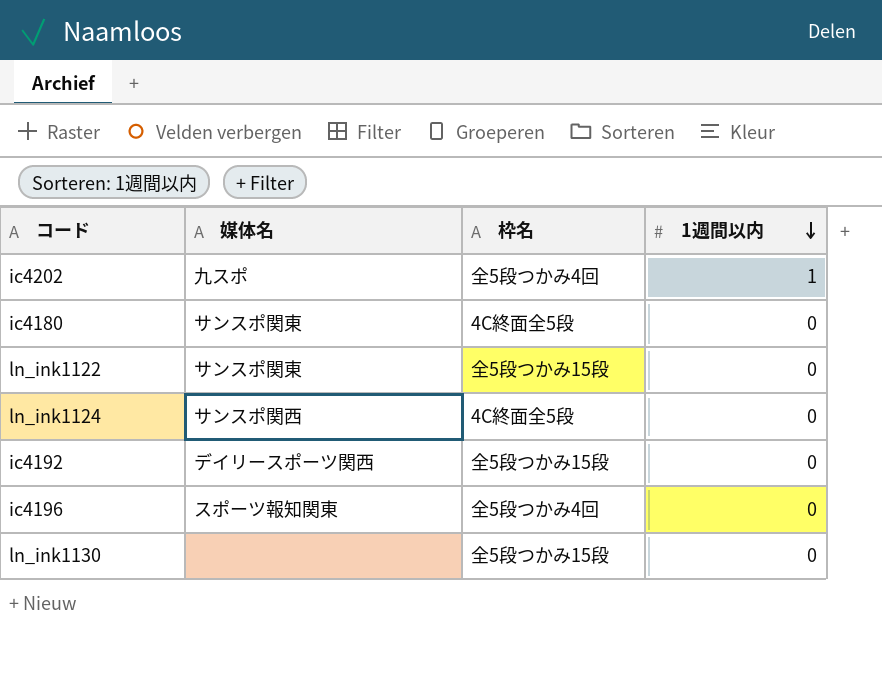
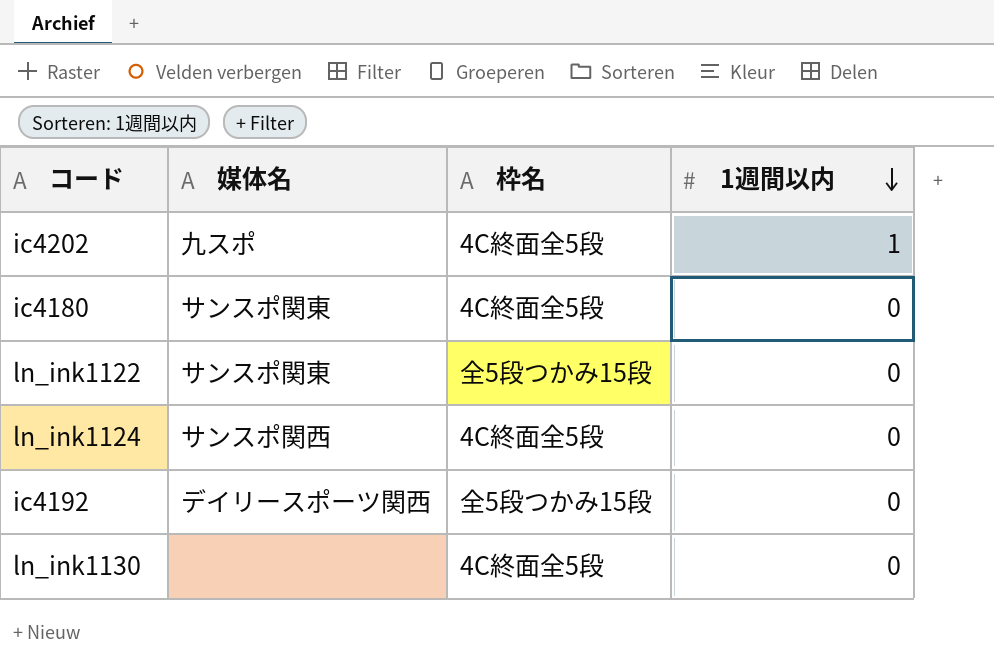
row ic4196: スポーツ報知関東 | 全5段つかみ4回 | 0 -> none
ic4202 | 枠名: 全5段つかみ4回 -> 4C終面全5段
ln_ink1130 | 枠名: 全5段つかみ15段 -> 4C終面全5段

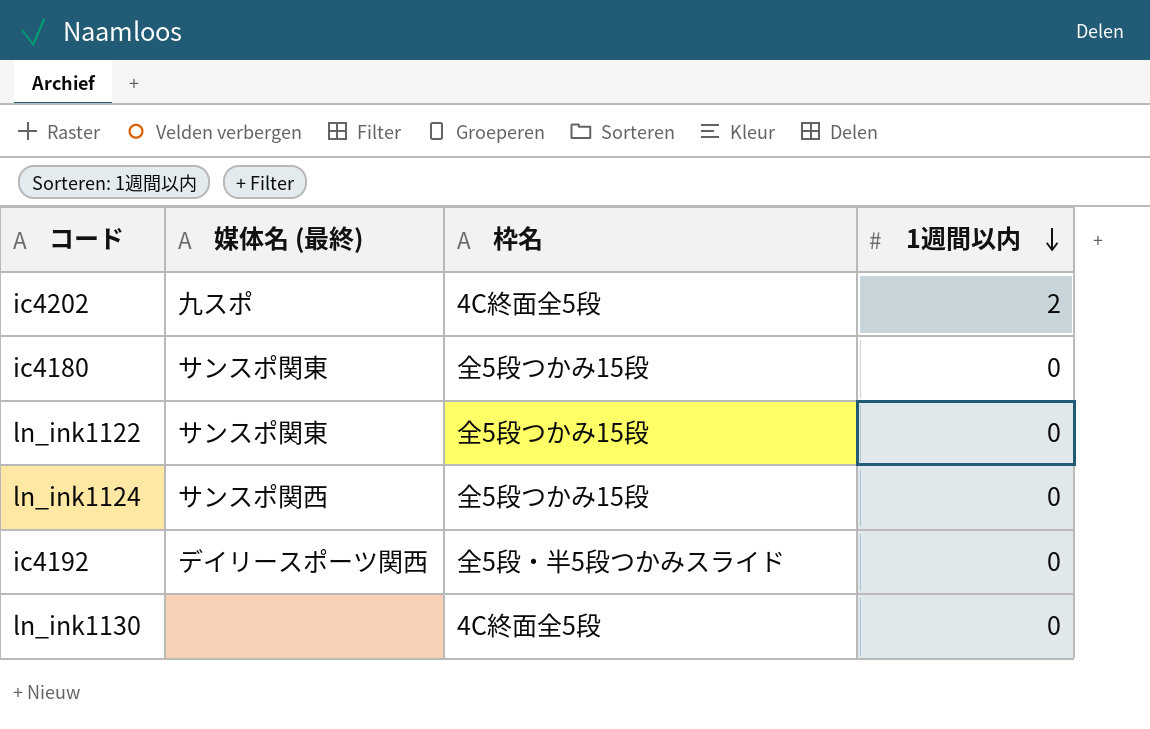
column name: 媒体名 -> 媒体名 (最終)
ic4202 | 1週間以内: 1 -> 2
ic4180 | 枠名: 4C終面全5段 -> 全5段つかみ15段
ln_ink1124 | 枠名: 4C終面全5段 -> 全5段つかみ15段
ic4192 | 枠名: 全5段つかみ15段 -> 全5段・半5段つかみスライド

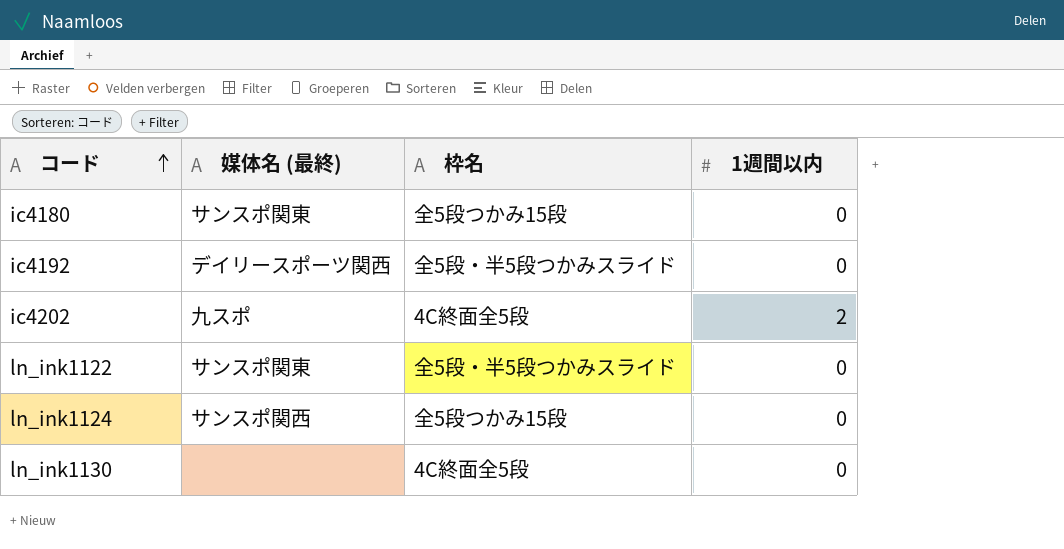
row order: 1週間以内 descending -> コード ascending
ln_ink1122 | 枠名: 全5段つかみ15段 -> 全5段・半5段つかみスライド

